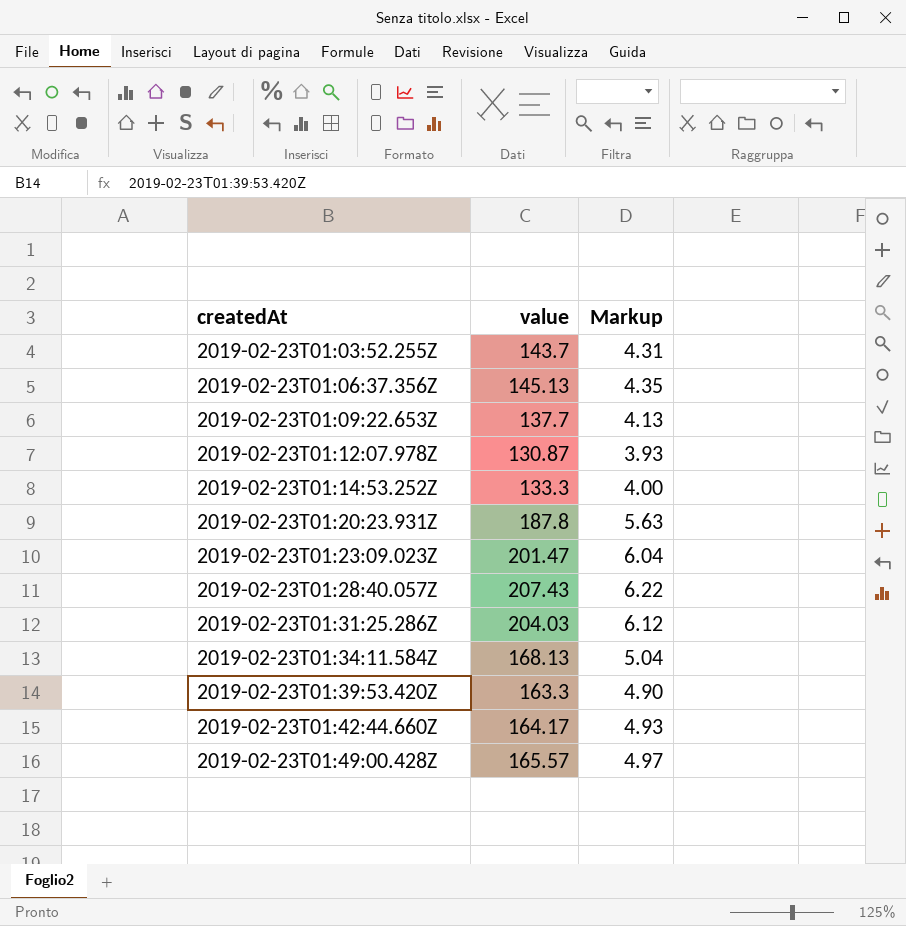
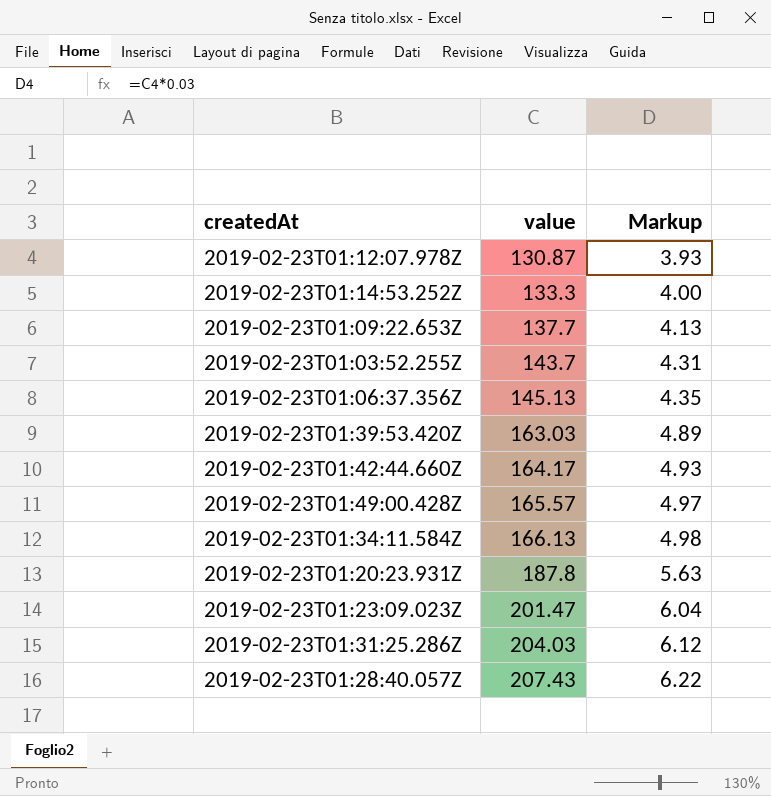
row order: createdAt ascending -> value ascending
2019-02-23T01:39:53.420Z | value: 163.3 -> 163.03
2019-02-23T01:39:53.420Z | Markup: 4.90 -> 4.89
2019-02-23T01:34:11.584Z | value: 168.13 -> 166.13
2019-02-23T01:34:11.584Z | Markup: 5.04 -> 4.98

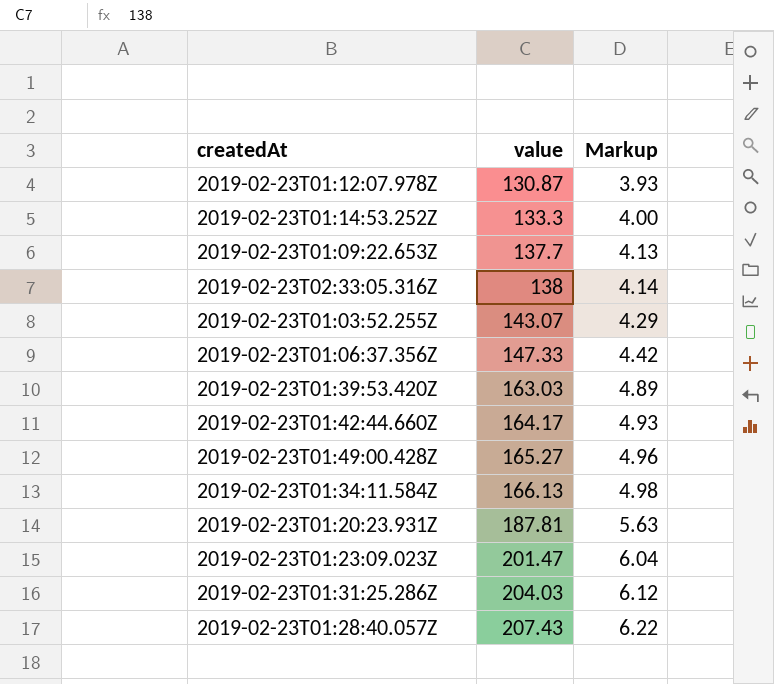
row 2019-02-23T02:33:05.316Z: none -> 138 | 4.14
2019-02-23T01:03:52.255Z | value: 143.7 -> 143.07
2019-02-23T01:03:52.255Z | Markup: 4.31 -> 4.29
2019-02-23T01:06:37.356Z | value: 145.13 -> 147.33
2019-02-23T01:06:37.356Z | Markup: 4.35 -> 4.42
2019-02-23T01:49:00.428Z | value: 165.57 -> 165.27
2019-02-23T01:49:00.428Z | Markup: 4.97 -> 4.96
2019-02-23T01:20:23.931Z | value: 187.8 -> 187.81

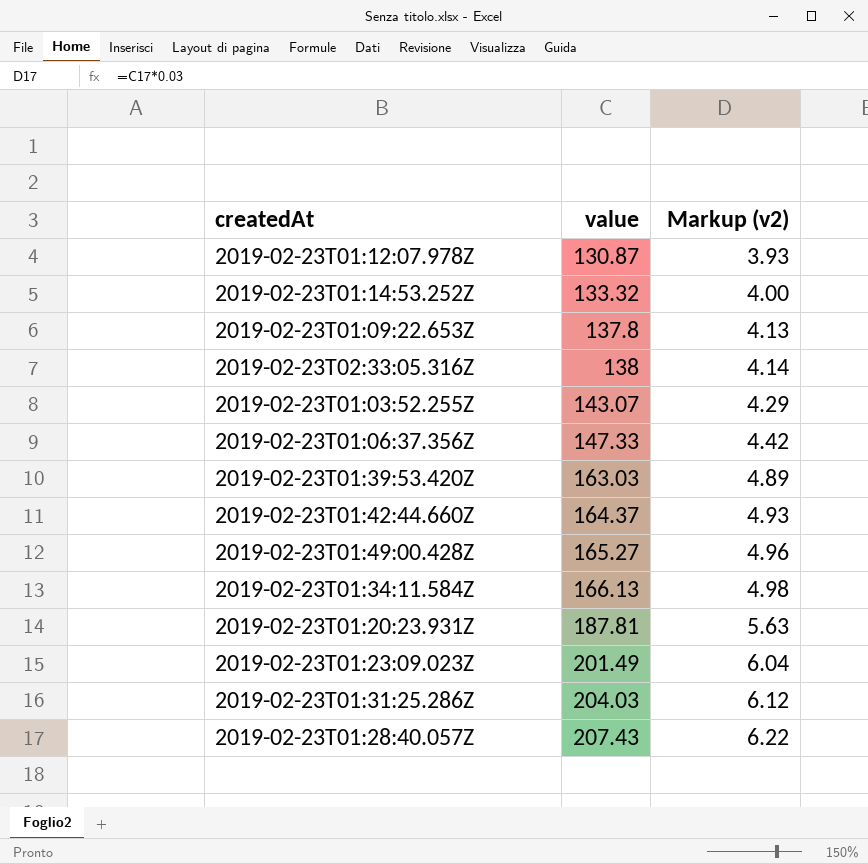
column name: Markup -> Markup (v2)
2019-02-23T01:14:53.252Z | value: 133.3 -> 133.32
2019-02-23T01:09:22.653Z | value: 137.7 -> 137.8
2019-02-23T01:42:44.660Z | value: 164.17 -> 164.37
2019-02-23T01:23:09.023Z | value: 201.47 -> 201.49

